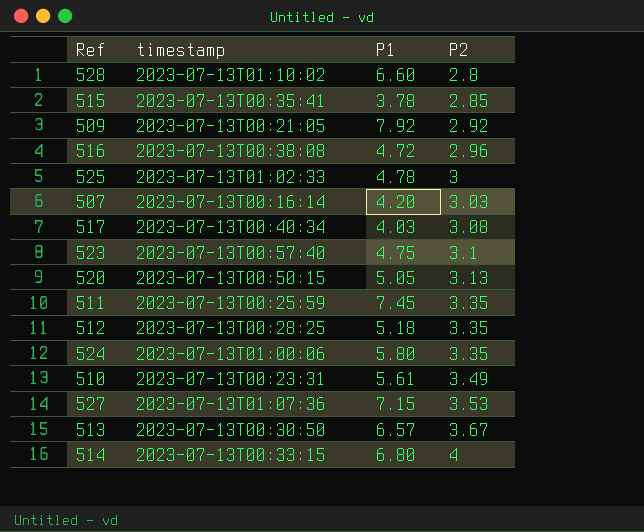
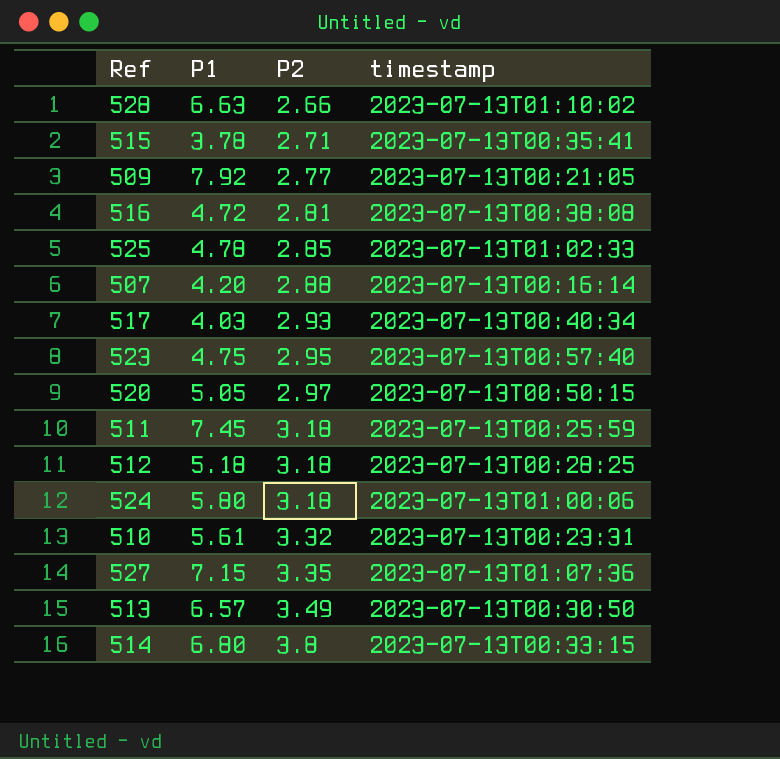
column timestamp | position: 2 -> 4
528 | P1: 6.60 -> 6.63
528 | P2: 2.8 -> 2.66
515 | P2: 2.85 -> 2.71
509 | P2: 2.92 -> 2.77
516 | P2: 2.96 -> 2.81
525 | P2: 3 -> 2.85
507 | P2: 3.03 -> 2.88
517 | P2: 3.08 -> 2.93
523 | P2: 3.1 -> 2.95
520 | P2: 3.13 -> 2.97
511 | P2: 3.35 -> 3.18
512 | P2: 3.35 -> 3.18
524 | P2: 3.35 -> 3.18
510 | P2: 3.49 -> 3.32
527 | P2: 3.53 -> 3.35
513 | P2: 3.67 -> 3.49
514 | P2: 4 -> 3.8

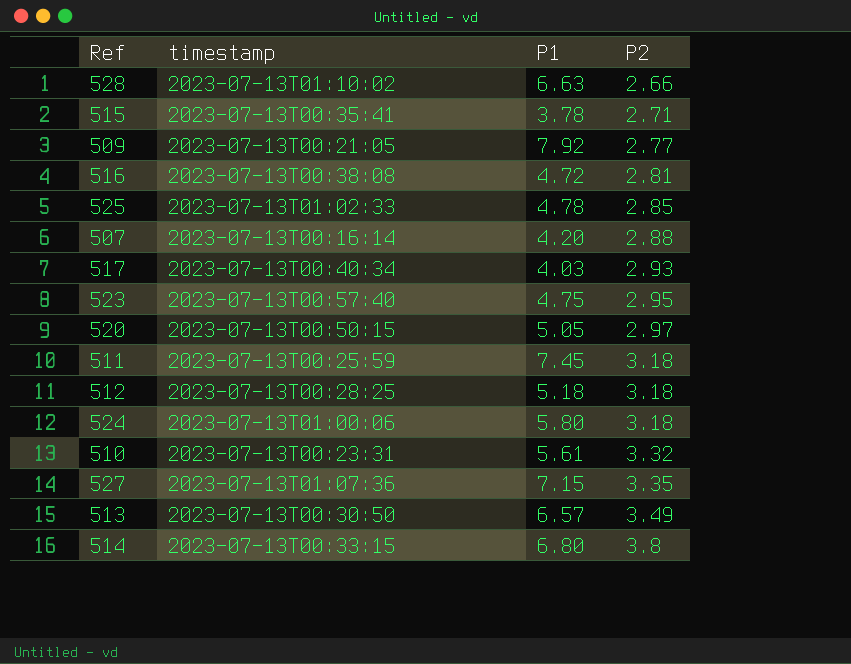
column timestamp | position: 4 -> 2

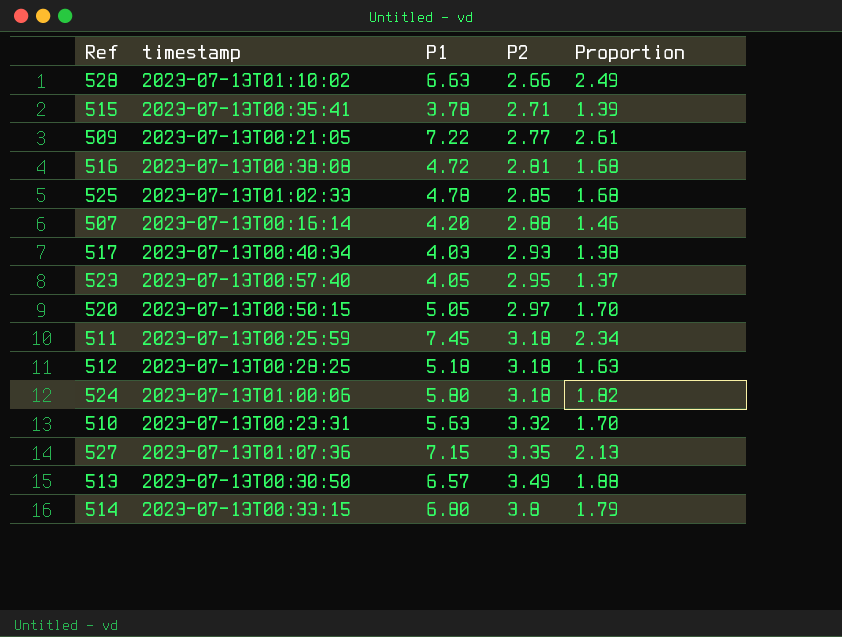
column Proportion | formula: none -> [P1] / [P2]
509 | P1: 7.92 -> 7.22
523 | P1: 4.75 -> 4.05
510 | P1: 5.61 -> 5.63

